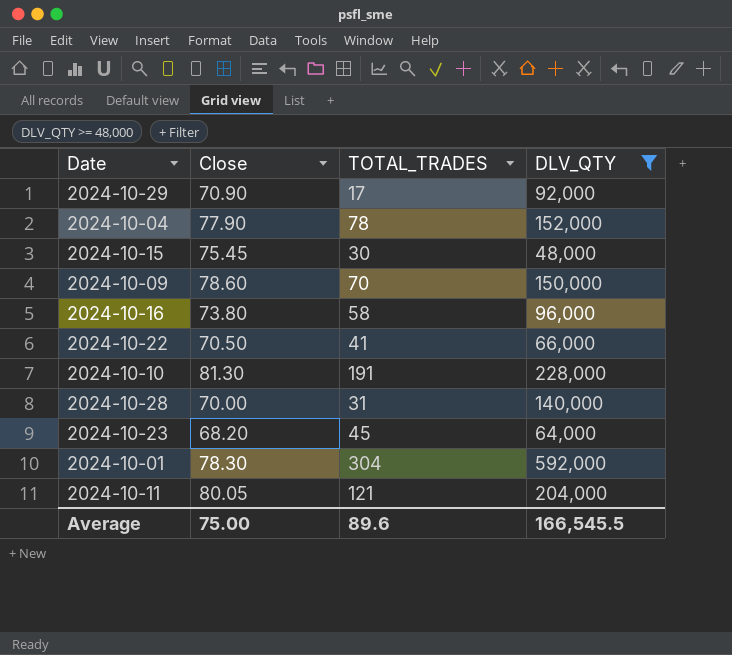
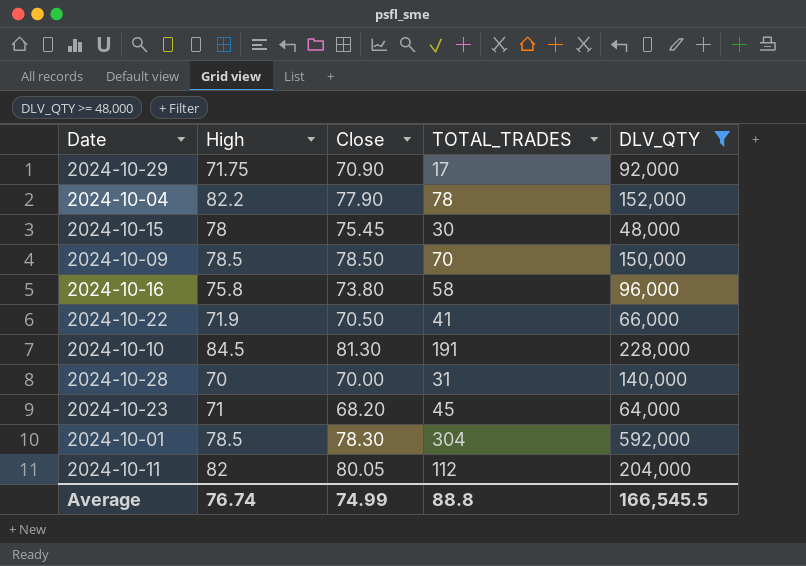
column High | position: none -> 2
2024-10-09 | Close: 78.60 -> 78.50
2024-10-11 | TOTAL_TRADES: 121 -> 112
Average | Close: 75.00 -> 74.99
Average | TOTAL_TRADES: 89.6 -> 88.8

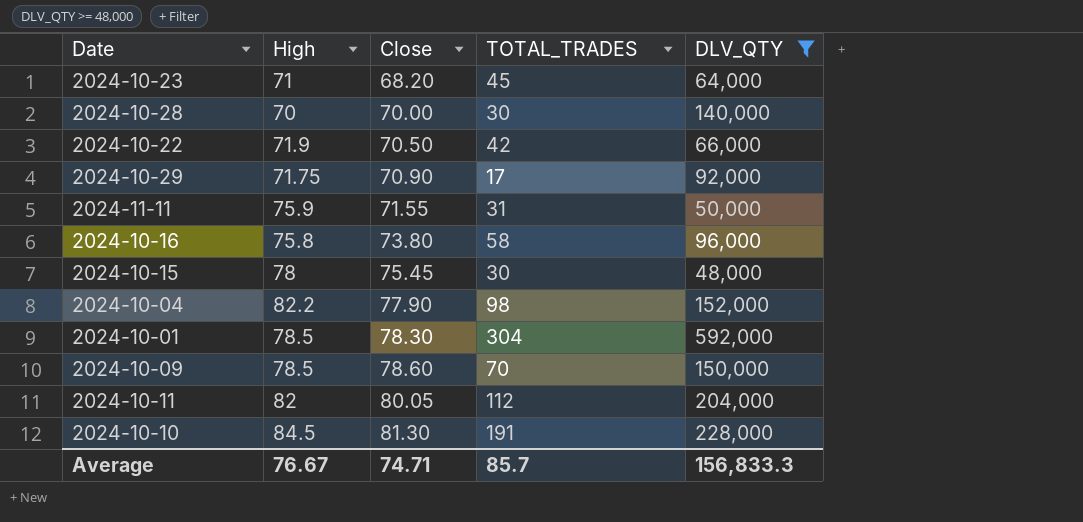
row order: none -> Close ascending
2024-10-28 | TOTAL_TRADES: 31 -> 30
2024-10-22 | TOTAL_TRADES: 41 -> 42
row 2024-11-11: none -> 75.9 | 71.55 | 31 | 50,000
2024-10-04 | TOTAL_TRADES: 78 -> 98
2024-10-09 | Close: 78.50 -> 78.60
Average | High: 76.74 -> 76.67
Average | Close: 74.99 -> 74.71
Average | TOTAL_TRADES: 88.8 -> 85.7
Average | DLV_QTY: 166,545.5 -> 156,833.3

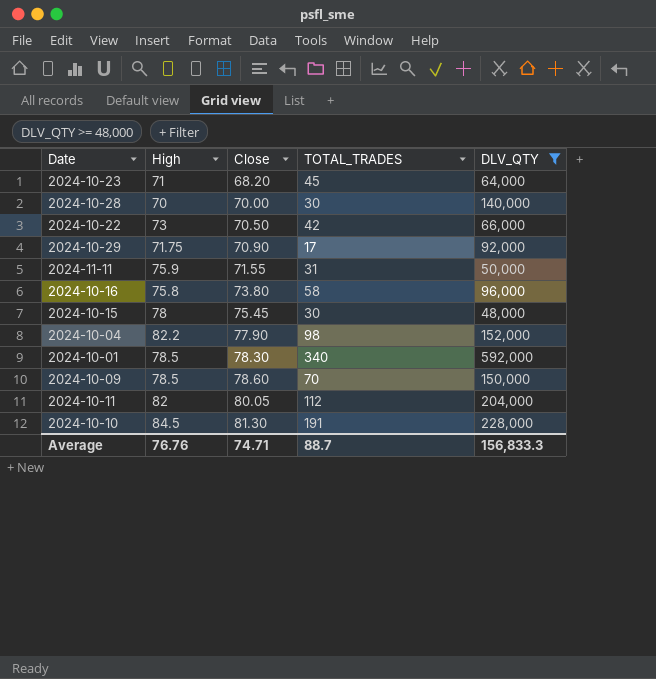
2024-10-22 | High: 71.9 -> 73
2024-10-01 | TOTAL_TRADES: 304 -> 340
Average | High: 76.67 -> 76.76
Average | TOTAL_TRADES: 85.7 -> 88.7

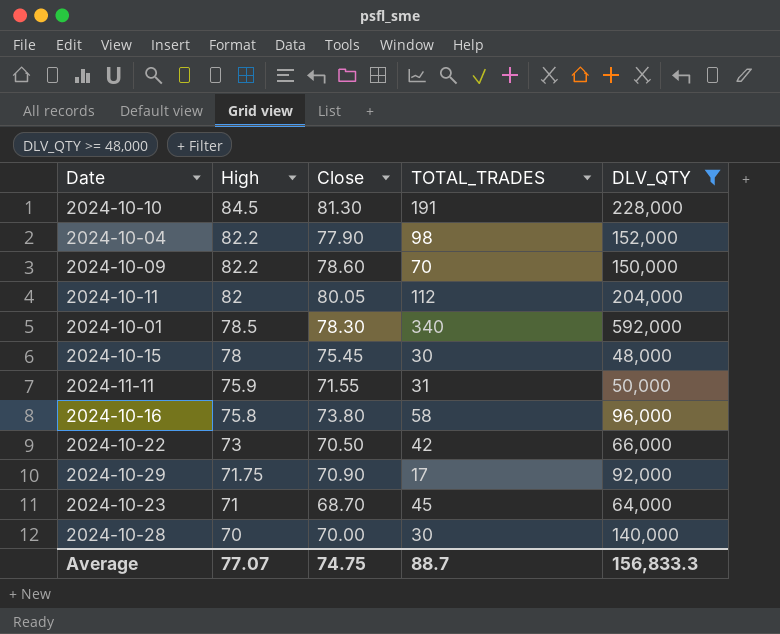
row order: Close ascending -> High descending
2024-10-09 | High: 78.5 -> 82.2
2024-10-23 | Close: 68.20 -> 68.70
Average | High: 76.76 -> 77.07
Average | Close: 74.71 -> 74.75

